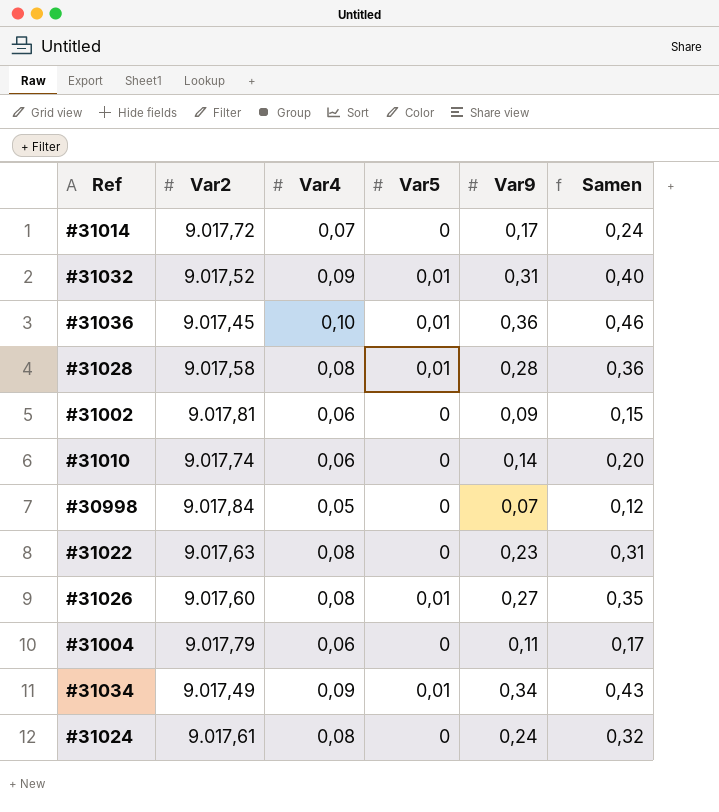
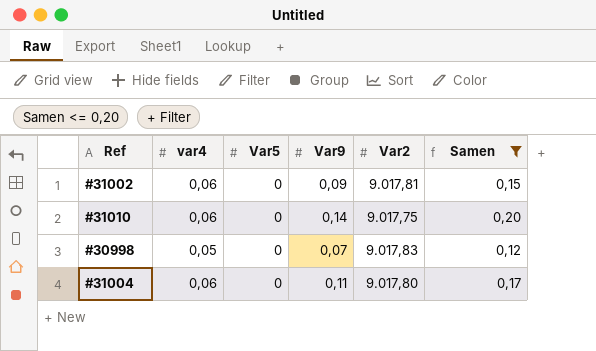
filter: none -> Samen <= 0,20
column name: Var4 -> var4
column Var2 | position: 2 -> 5
#31010 | Var2: 9.017,74 -> 9.017,75
#30998 | Var2: 9.017,84 -> 9.017,83
#31004 | Var2: 9.017,79 -> 9.017,80

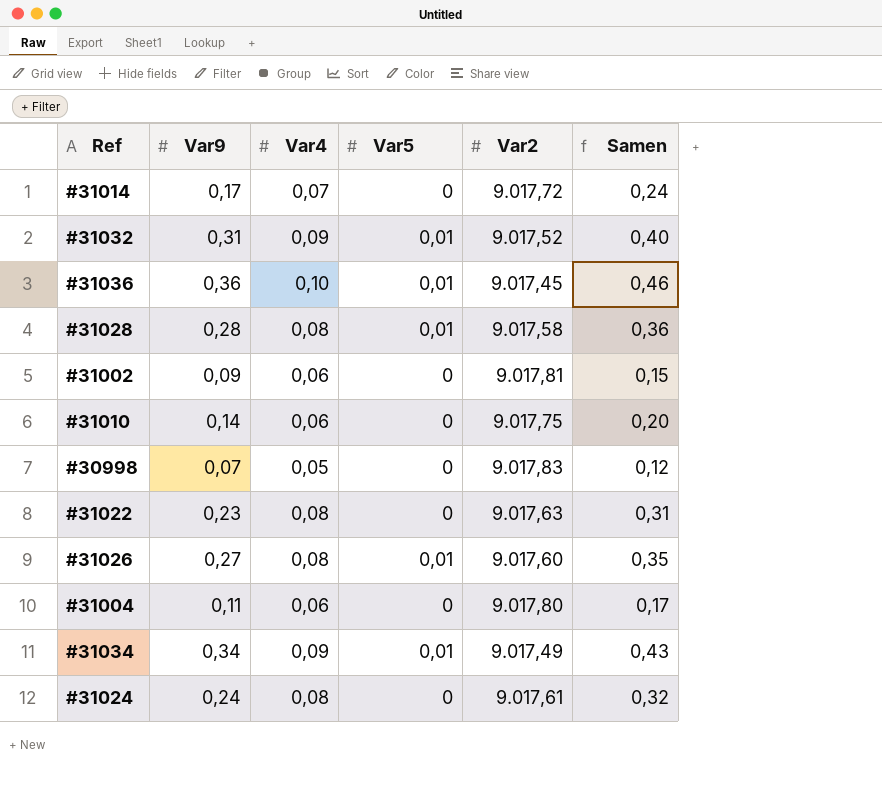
filter: Samen <= 0,20 -> none
column Var9 | position: 4 -> 2
column name: var4 -> Var4

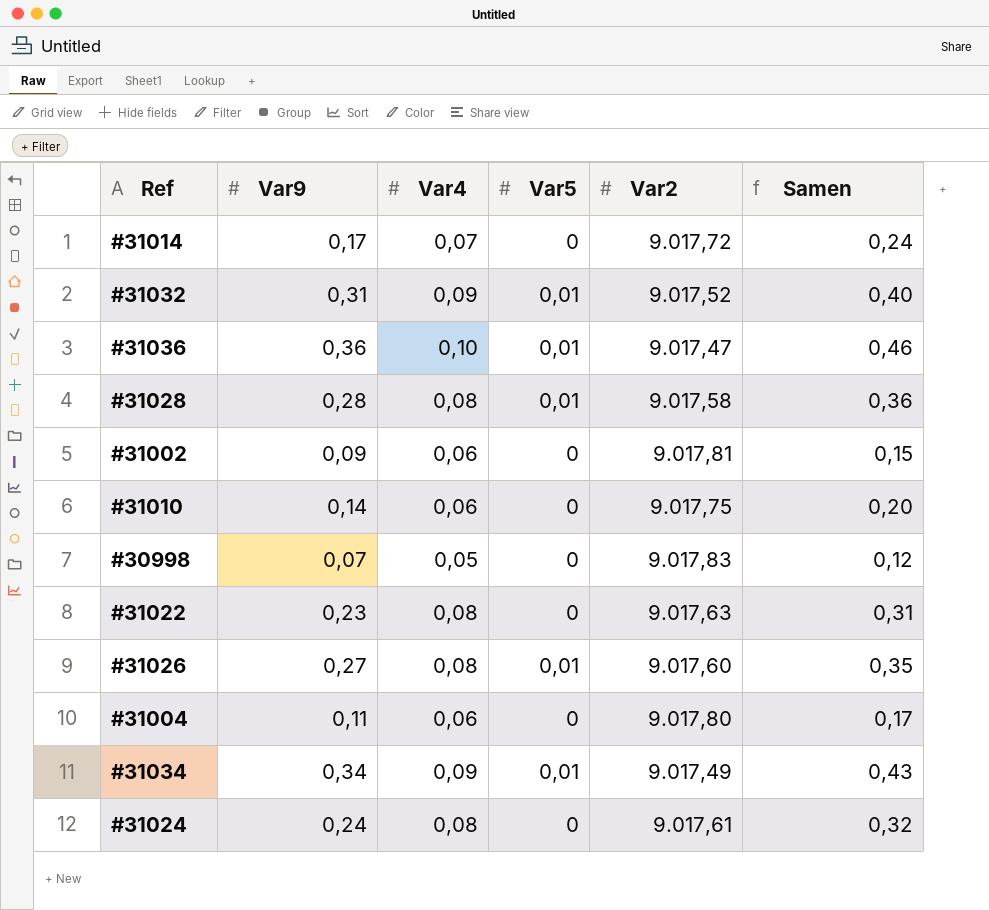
#31036 | Var2: 9.017,45 -> 9.017,47

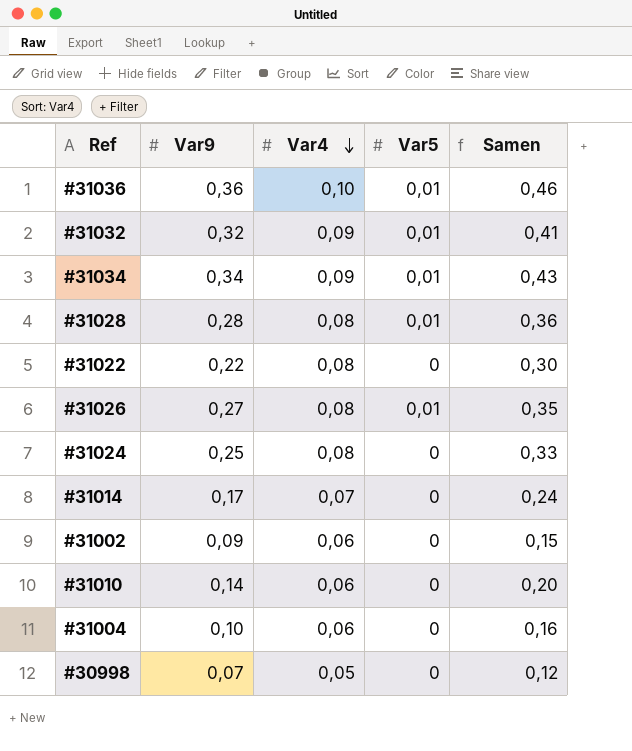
row order: none -> Var4 descending
column Var2 | position: 5 -> none
#31032 | Var9: 0,31 -> 0,32
#31032 | Samen: 0,40 -> 0,41
#31022 | Var9: 0,23 -> 0,22
#31022 | Samen: 0,31 -> 0,30
#31024 | Var9: 0,24 -> 0,25
#31024 | Samen: 0,32 -> 0,33
#31004 | Var9: 0,11 -> 0,10
#31004 | Samen: 0,17 -> 0,16

